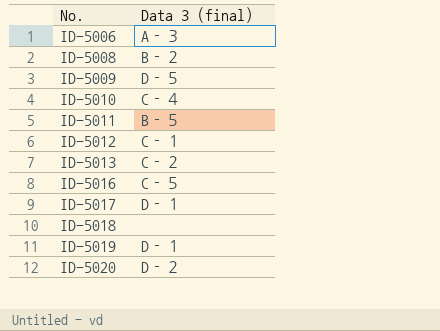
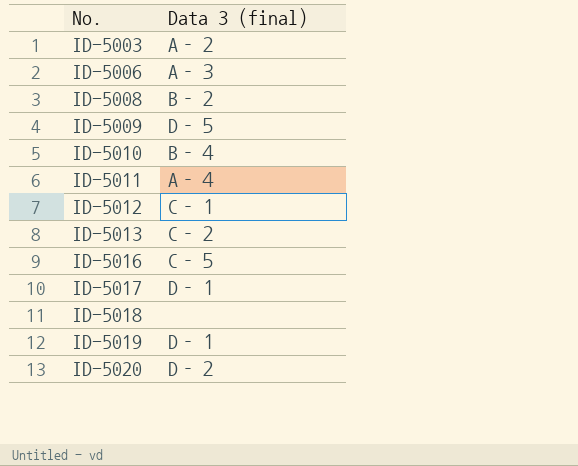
row ID-5003: none -> A－２
ID-5010 | Data 3 (final): C－４ -> B－４
ID-5011 | Data 3 (final): B－５ -> A－４

